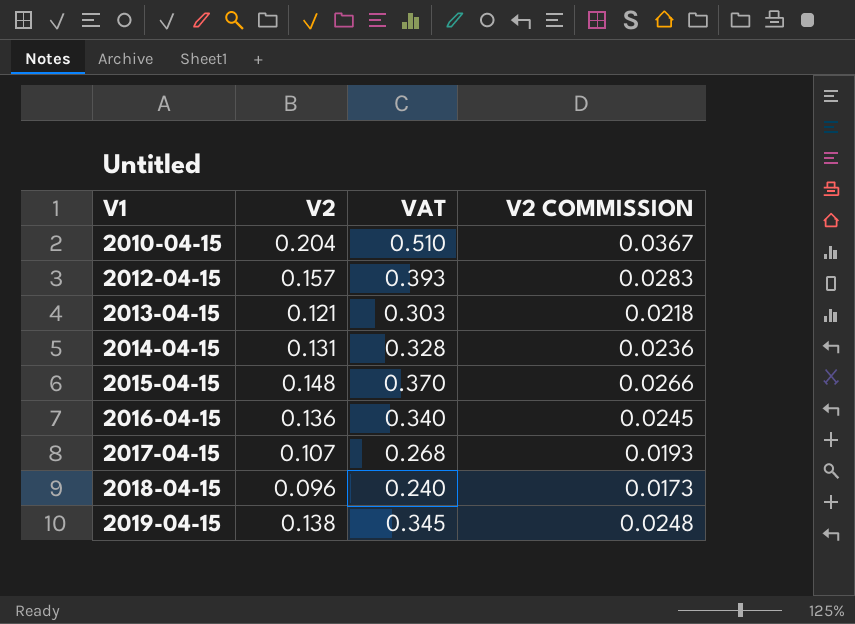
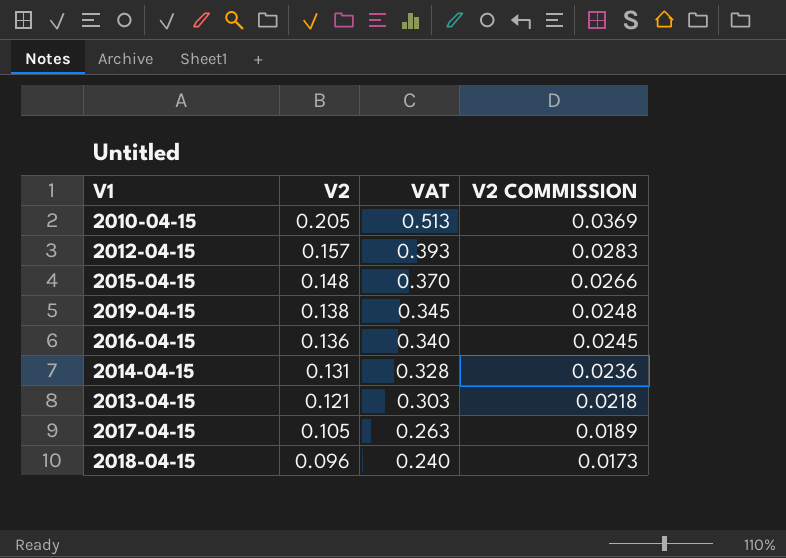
row order: V1 ascending -> V2 descending
2010-04-15 | V2: 0.204 -> 0.205
2010-04-15 | VAT: 0.510 -> 0.513
2010-04-15 | V2 COMMISSION: 0.0367 -> 0.0369
2017-04-15 | V2: 0.107 -> 0.105
2017-04-15 | VAT: 0.268 -> 0.263
2017-04-15 | V2 COMMISSION: 0.0193 -> 0.0189

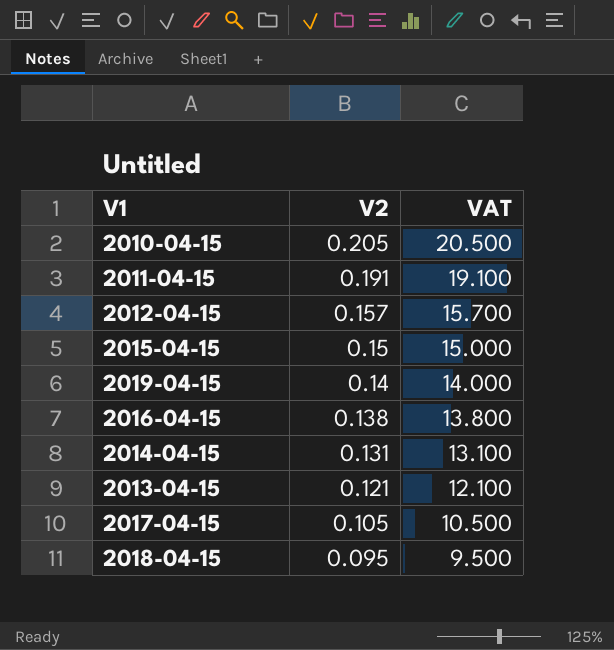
column V2 COMMISSION | formula: [V2] * 0.18 -> none
column VAT | formula: [V2] * 2.5 -> [V2] * 100
row 2011-04-15: none -> 0.191 | 19.100
2015-04-15 | V2: 0.148 -> 0.15
2019-04-15 | V2: 0.138 -> 0.14
2016-04-15 | V2: 0.136 -> 0.138
2018-04-15 | V2: 0.096 -> 0.095

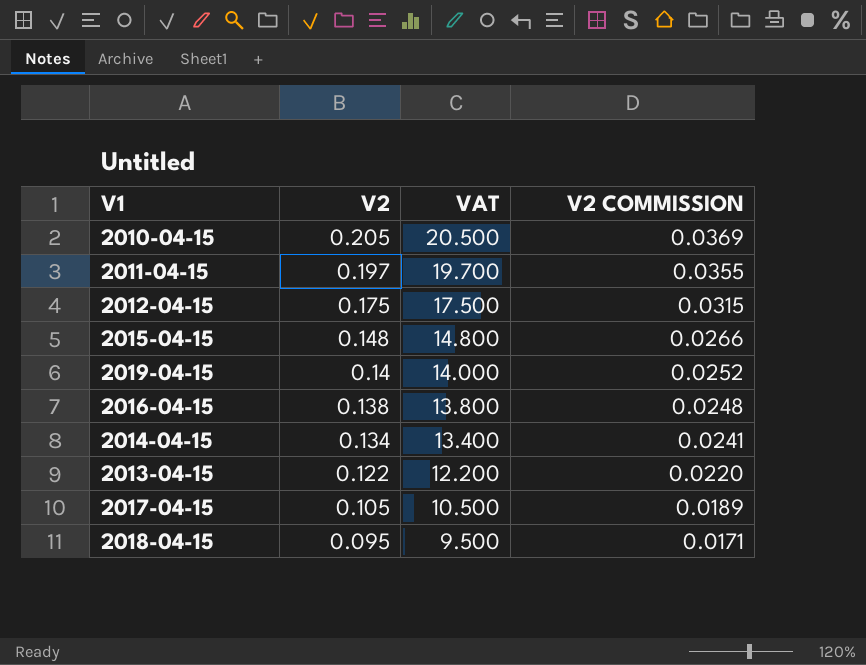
column V2 COMMISSION | formula: none -> [V2] * 0.18
2011-04-15 | V2: 0.191 -> 0.197
2011-04-15 | VAT: 19.100 -> 19.700
2012-04-15 | V2: 0.157 -> 0.175
2012-04-15 | VAT: 15.700 -> 17.500
2015-04-15 | V2: 0.15 -> 0.148
2015-04-15 | VAT: 15.000 -> 14.800
2014-04-15 | V2: 0.131 -> 0.134
2014-04-15 | VAT: 13.100 -> 13.400
2013-04-15 | V2: 0.121 -> 0.122
2013-04-15 | VAT: 12.100 -> 12.200

